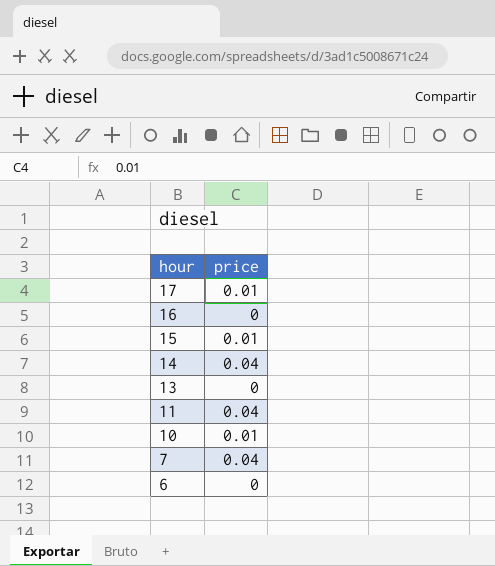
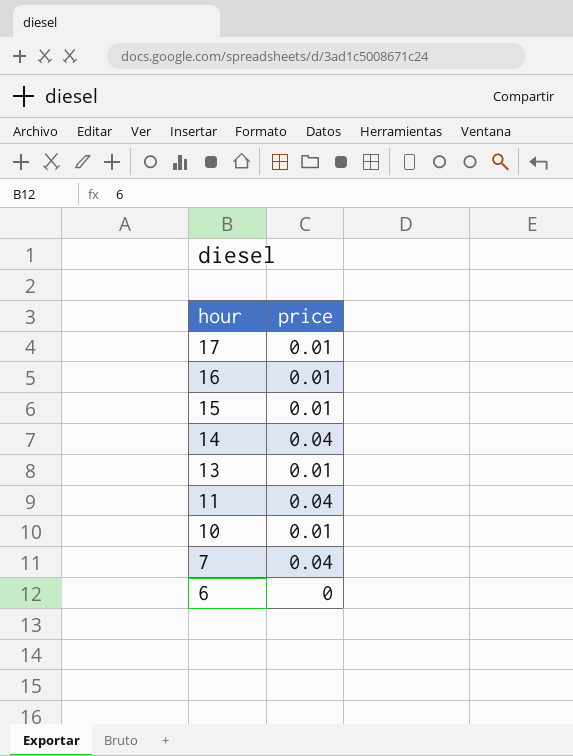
16 | price: 0 -> 0.01
13 | price: 0 -> 0.01

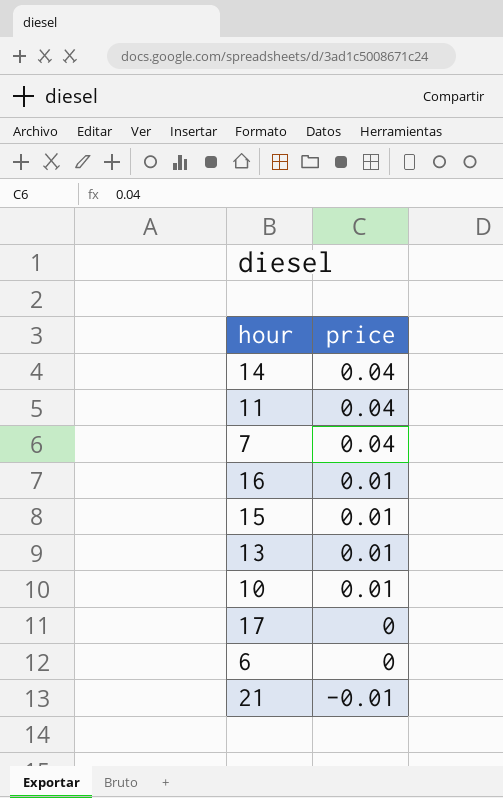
row order: hour descending -> price descending
17 | price: 0.01 -> 0
row 21: none -> -0.01

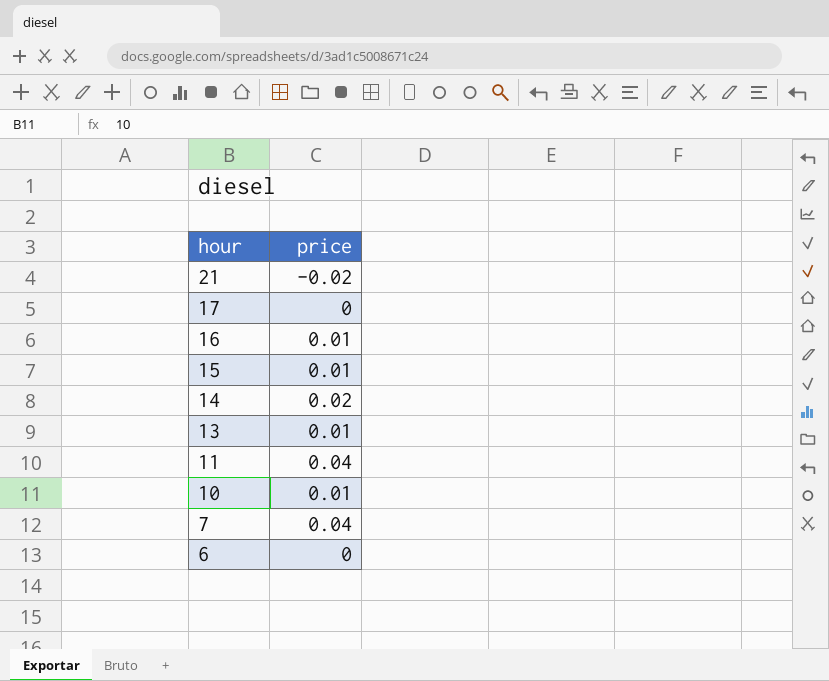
row order: price descending -> hour descending
21 | price: -0.01 -> -0.02
14 | price: 0.04 -> 0.02

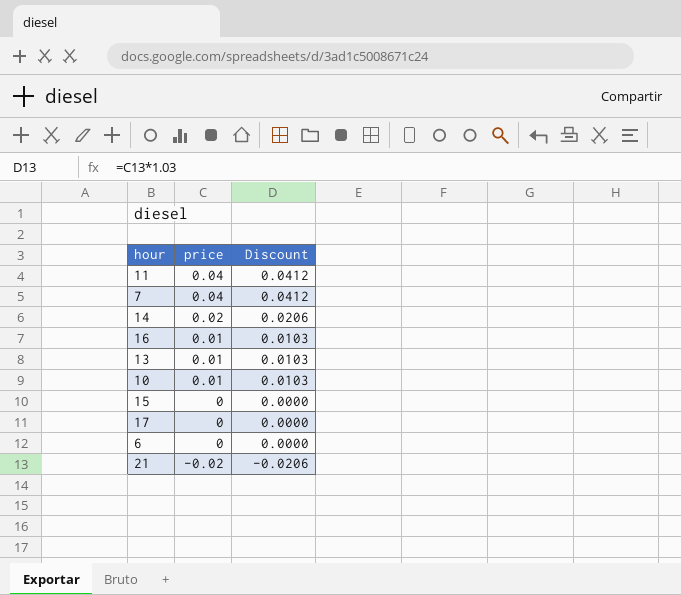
row order: hour descending -> price descending
column Discount | formula: none -> [price] * 1.03
15 | price: 0.01 -> 0

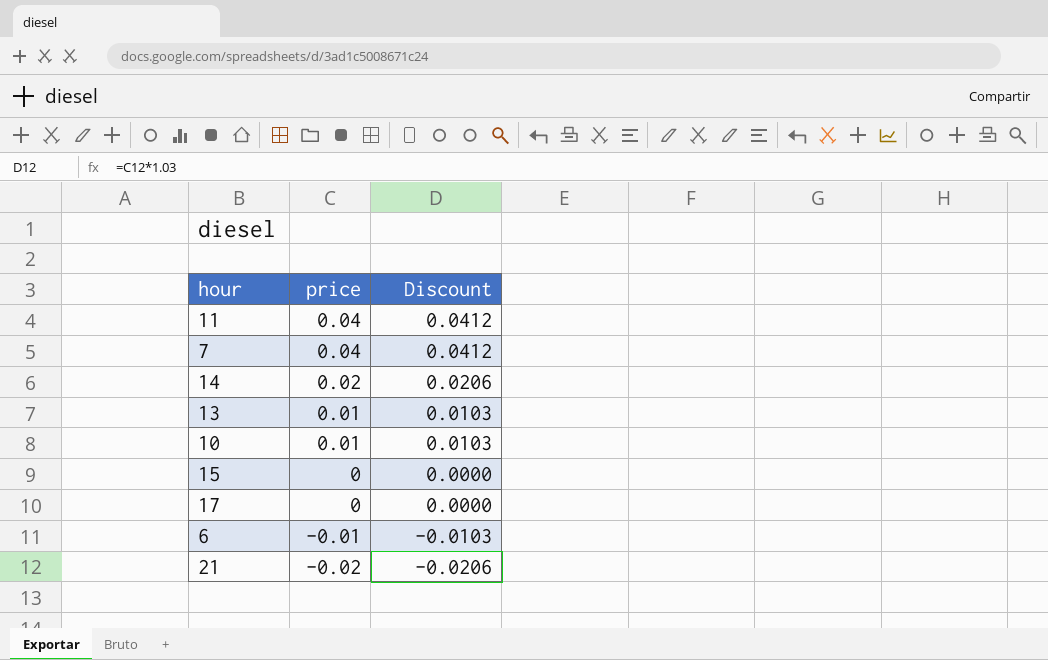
row 16: 0.01 | 0.0103 -> none
6 | price: 0 -> -0.01
6 | Discount: 0.0000 -> -0.0103

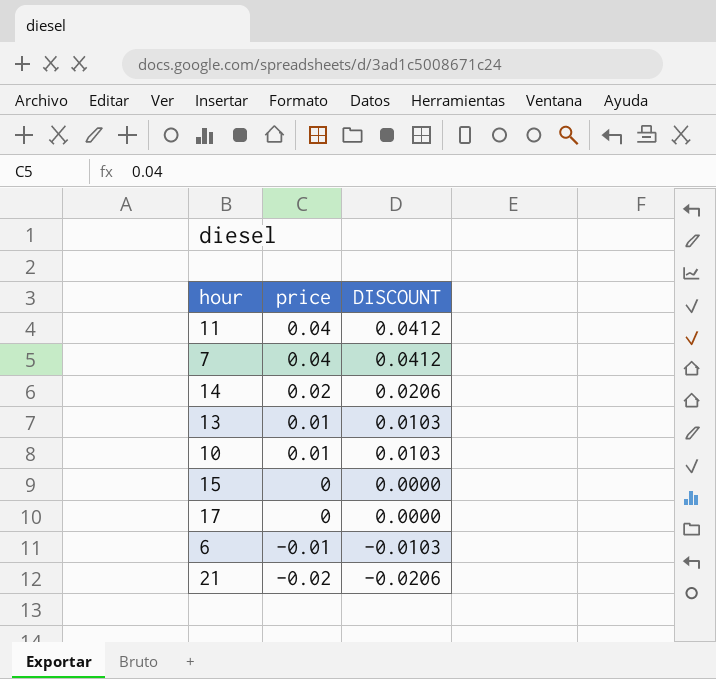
column name: Discount -> DISCOUNT

